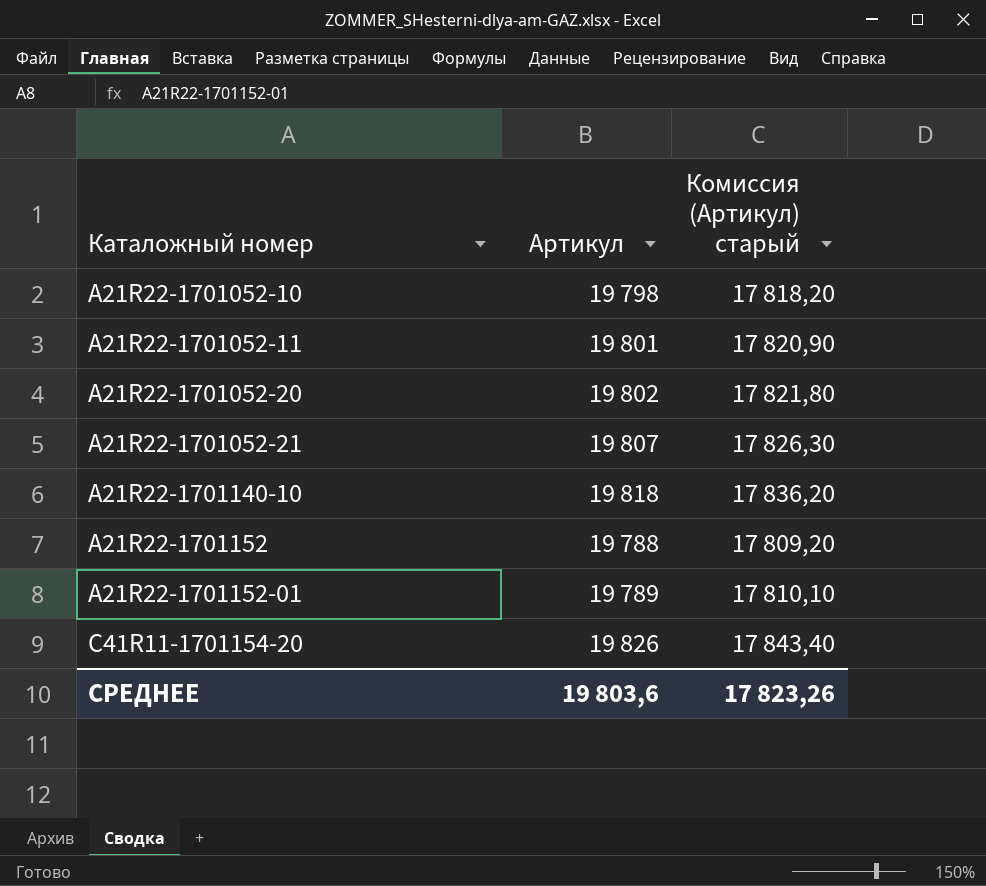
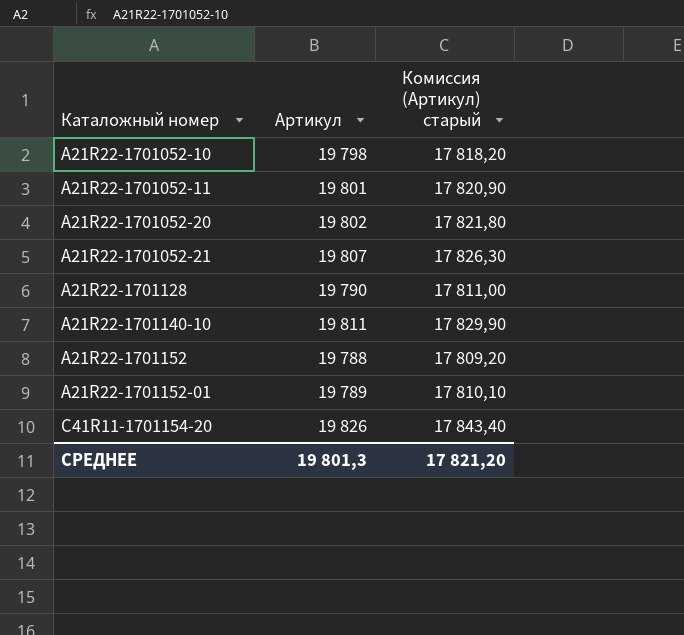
row A21R22-1701128: none -> 19 790 | 17 811,00
A21R22-1701140-10 | Артикул: 19 818 -> 19 811
A21R22-1701140-10 | Комиссия (Артикул) старый: 17 836,20 -> 17 829,90
СРЕДНЕЕ | Артикул: 19 803,6 -> 19 801,3
СРЕДНЕЕ | Комиссия (Артикул) старый: 17 823,26 -> 17 821,20

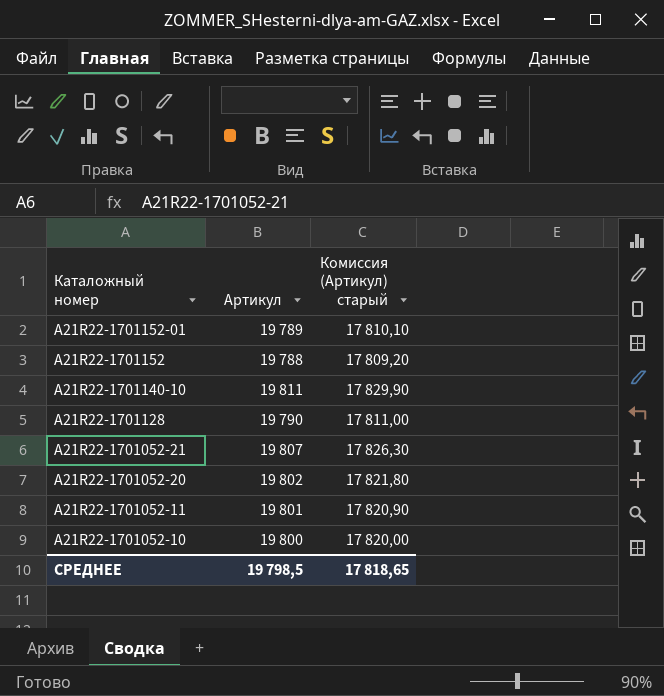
row order: Каталожный номер ascending -> Каталожный номер descending
row C41R11-1701154-20: 19 826 | 17 843,40 -> none
A21R22-1701052-10 | Артикул: 19 798 -> 19 800
A21R22-1701052-10 | Комиссия (Артикул) старый: 17 818,20 -> 17 820,00
СРЕДНЕЕ | Артикул: 19 801,3 -> 19 798,5
СРЕДНЕЕ | Комиссия (Артикул) старый: 17 821,20 -> 17 818,65

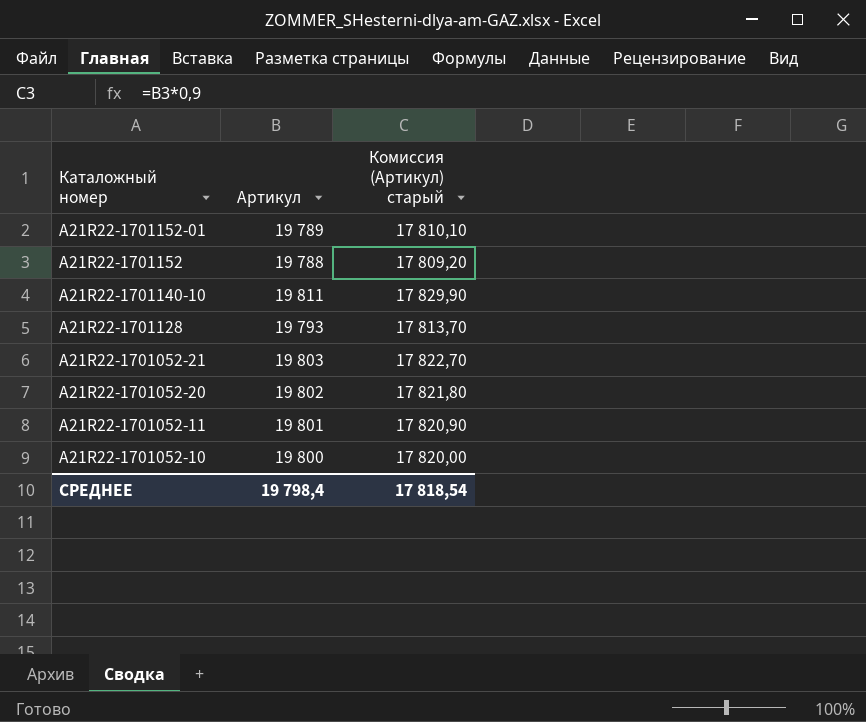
A21R22-1701128 | Артикул: 19 790 -> 19 793
A21R22-1701128 | Комиссия (Артикул) старый: 17 811,00 -> 17 813,70
A21R22-1701052-21 | Артикул: 19 807 -> 19 803
A21R22-1701052-21 | Комиссия (Артикул) старый: 17 826,30 -> 17 822,70
СРЕДНЕЕ | Артикул: 19 798,5 -> 19 798,4
СРЕДНЕЕ | Комиссия (Артикул) старый: 17 818,65 -> 17 818,54

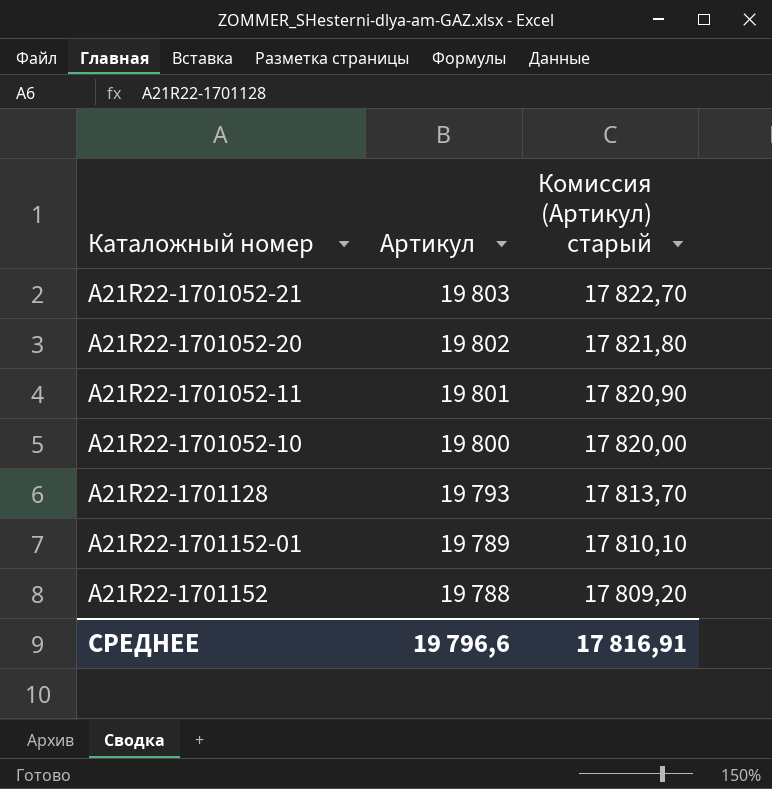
row order: Каталожный номер descending -> Артикул descending
row A21R22-1701140-10: 19 811 | 17 829,90 -> none
СРЕДНЕЕ | Артикул: 19 798,4 -> 19 796,6
СРЕДНЕЕ | Комиссия (Артикул) старый: 17 818,54 -> 17 816,91

